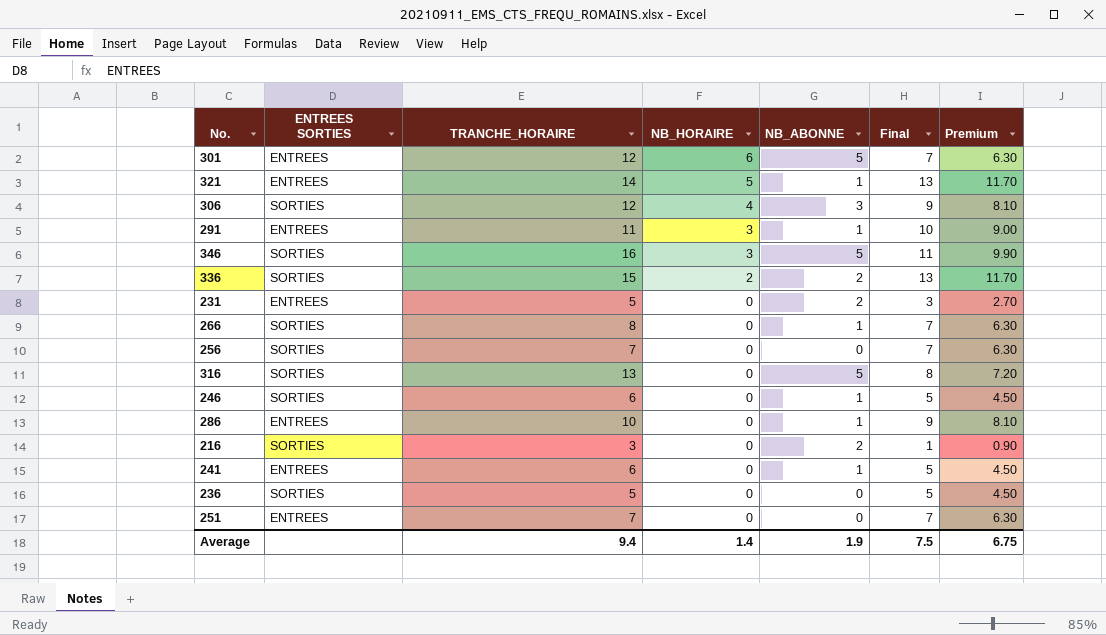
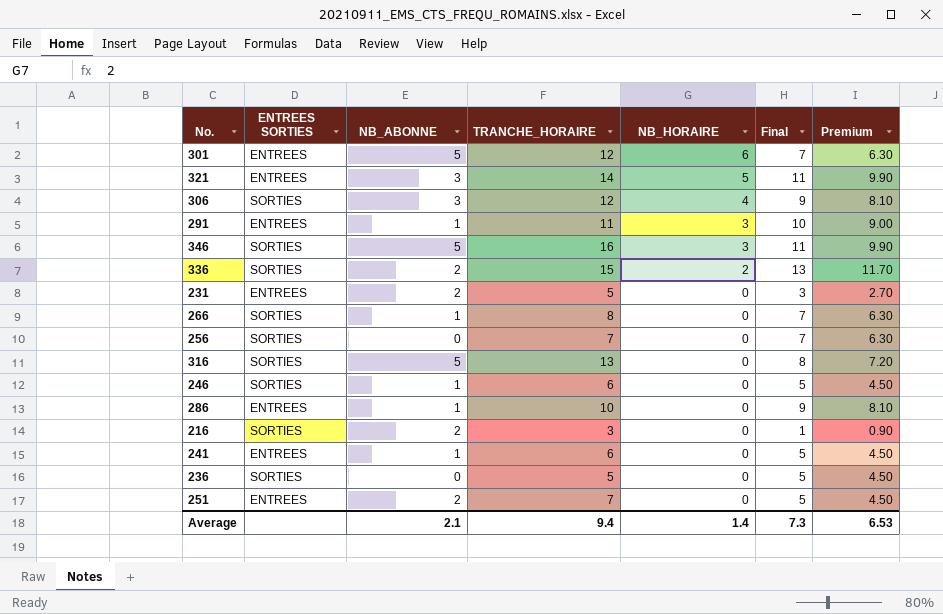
column NB_ABONNE | position: 5 -> 3
321 | NB_ABONNE: 1 -> 3
321 | Final: 13 -> 11
321 | Premium: 11.70 -> 9.90
251 | NB_ABONNE: 0 -> 2
251 | Final: 7 -> 5
251 | Premium: 6.30 -> 4.50
Average | NB_ABONNE: 1.9 -> 2.1
Average | Final: 7.5 -> 7.3
Average | Premium: 6.75 -> 6.53

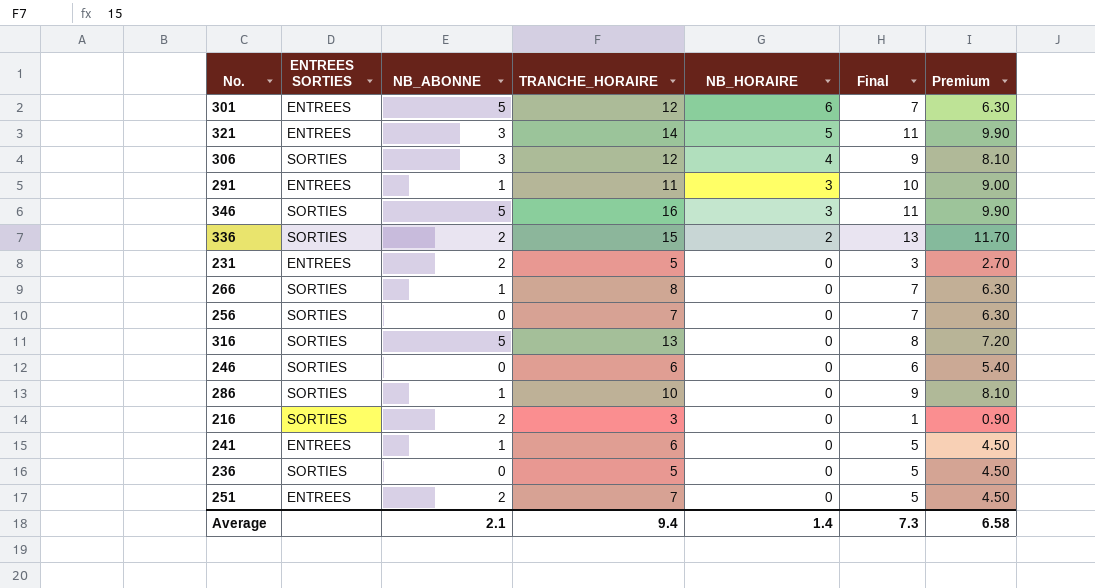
246 | NB_ABONNE: 1 -> 0
246 | Final: 5 -> 6
246 | Premium: 4.50 -> 5.40
286 | ENTREES SORTIES: ENTREES -> SORTIES
Average | Premium: 6.53 -> 6.58

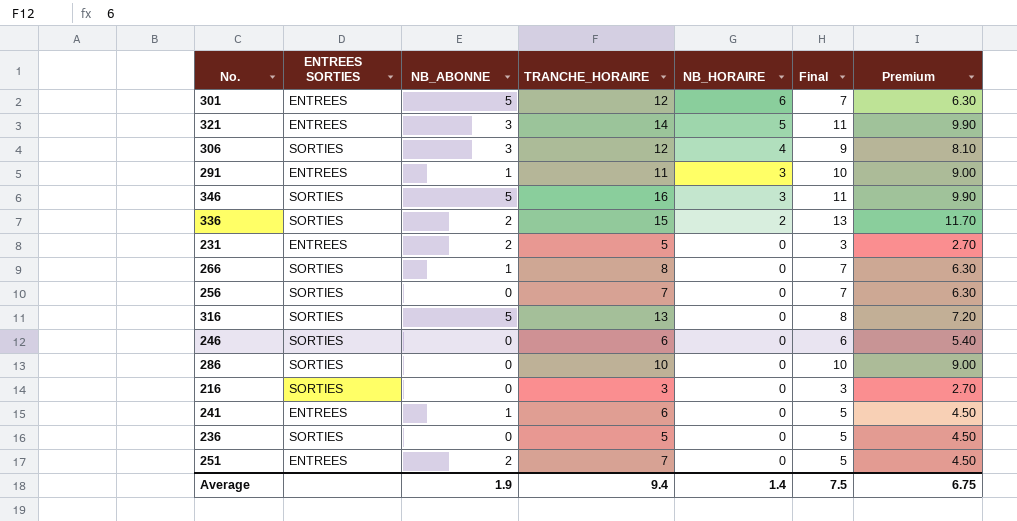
286 | NB_ABONNE: 1 -> 0
286 | Final: 9 -> 10
286 | Premium: 8.10 -> 9.00
216 | NB_ABONNE: 2 -> 0
216 | Final: 1 -> 3
216 | Premium: 0.90 -> 2.70
Average | NB_ABONNE: 2.1 -> 1.9
Average | Final: 7.3 -> 7.5
Average | Premium: 6.58 -> 6.75

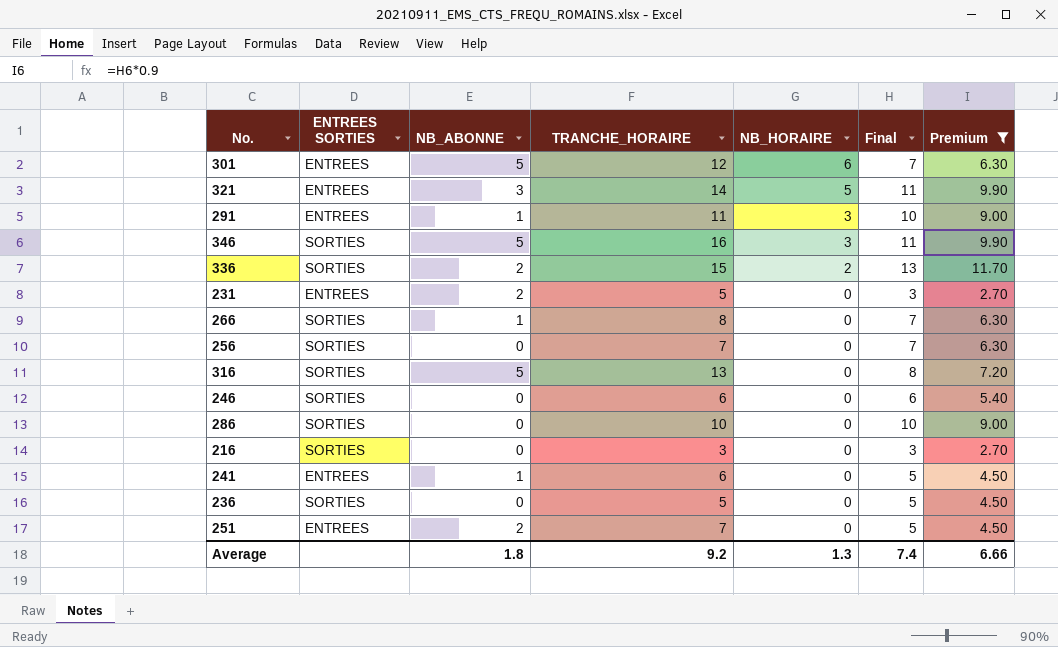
filter: none -> Premium != 8.10
Average | NB_ABONNE: 1.9 -> 1.8
Average | TRANCHE_HORAIRE: 9.4 -> 9.2
Average | NB_HORAIRE: 1.4 -> 1.3
Average | Final: 7.5 -> 7.4
Average | Premium: 6.75 -> 6.66

